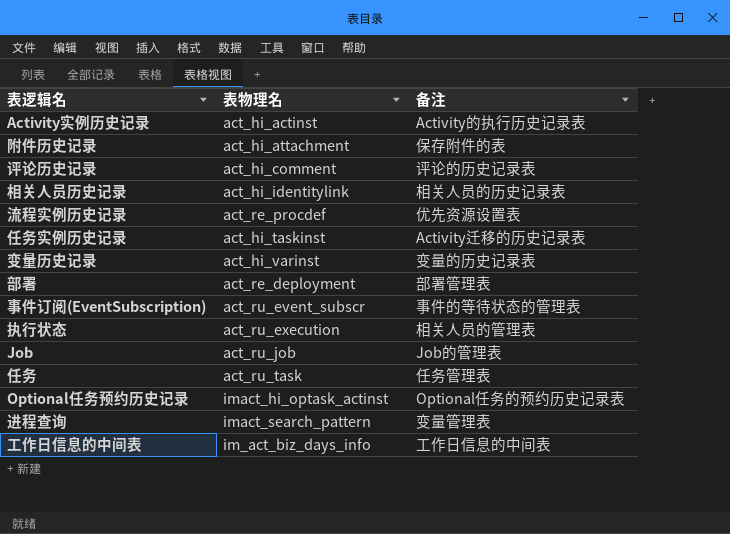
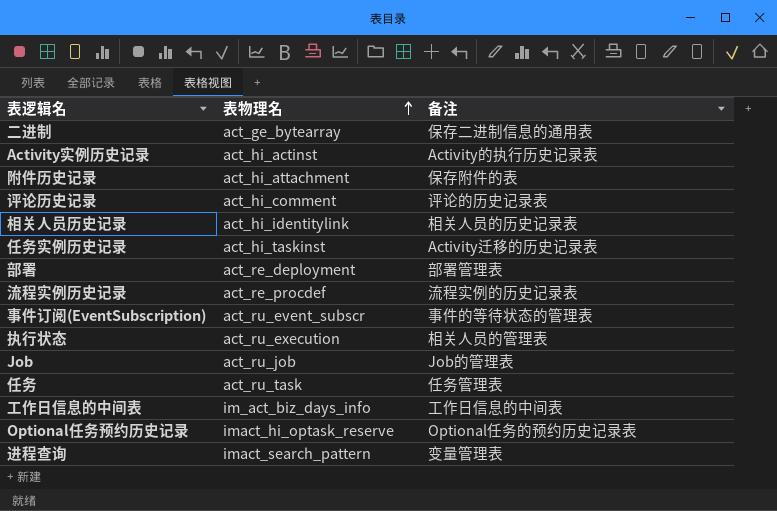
row order: none -> 表物理名 ascending
row 变量历史记录: act_hi_varinst | 变量的历史记录表 -> none
row 二进制: none -> act_ge_bytearray | 保存二进制信息的通用表
流程实例历史记录 | 备注: 优先资源设置表 -> 流程实例的历史记录表
Optional任务预约历史记录 | 表物理名: imact_hi_optask_actinst -> imact_hi_optask_reserve

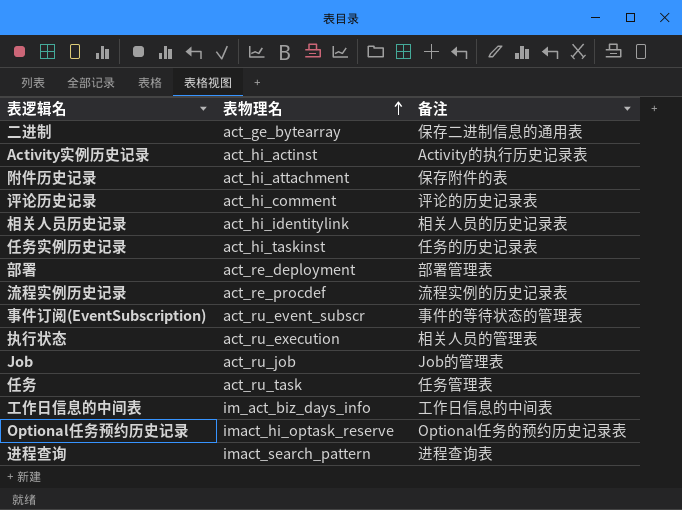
任务实例历史记录 | 备注: Activity迁移的历史记录表 -> 任务的历史记录表
进程查询 | 备注: 变量管理表 -> 进程查询表

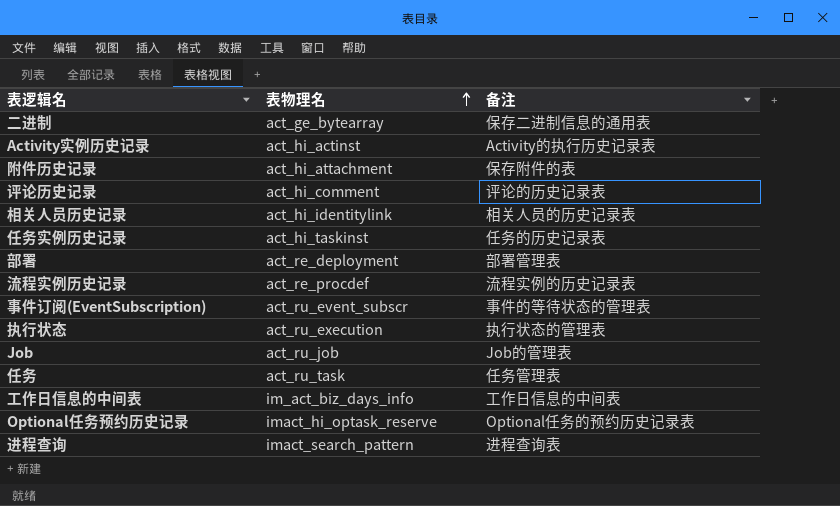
执行状态 | 备注: 相关人员的管理表 -> 执行状态的管理表

